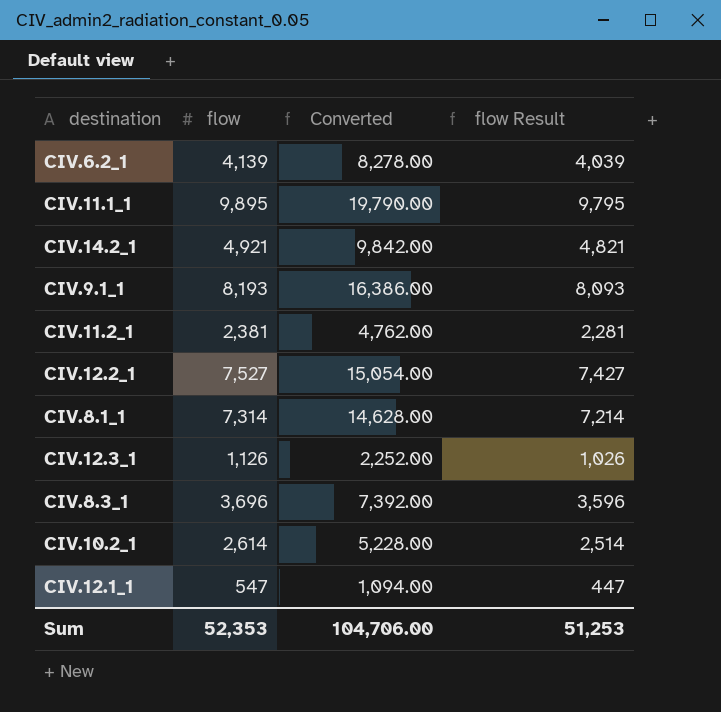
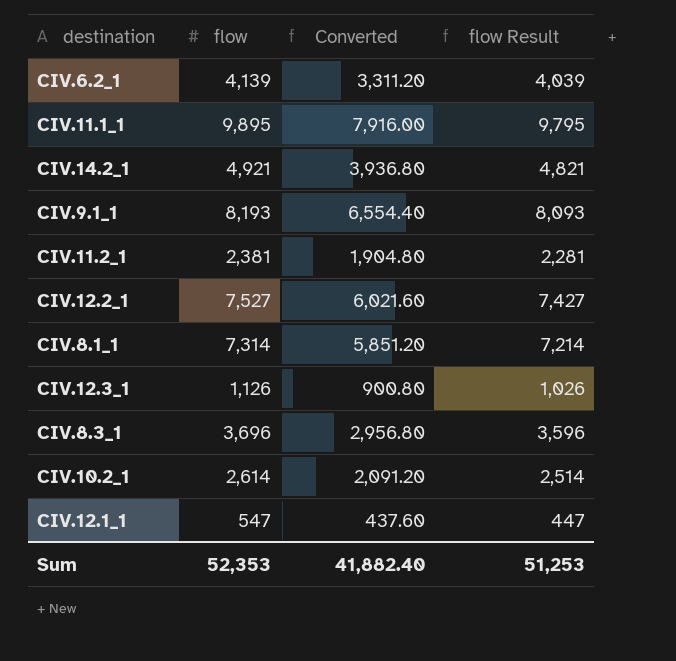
column Converted | formula: [flow] * 2 -> [flow] * 0.8
Sum | Converted: 104,706.00 -> 41,882.40

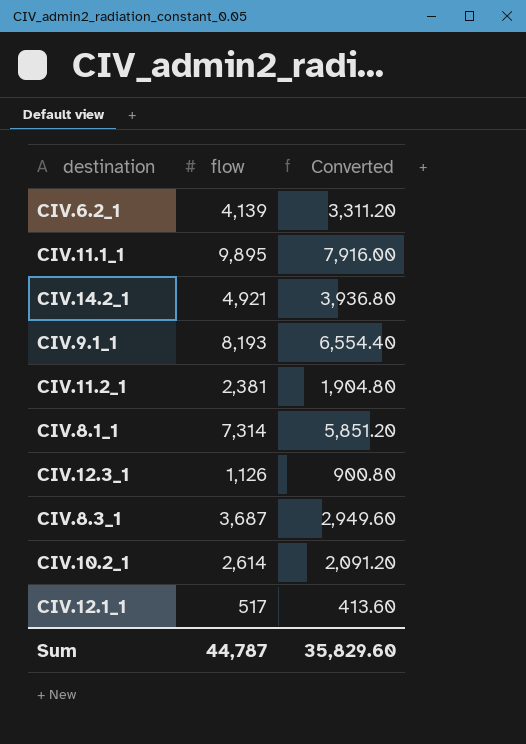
column flow Result | formula: [flow] - 100 -> none
row CIV.12.2_1: 7,527 | 6,021.60 | 7,427 -> none
CIV.8.3_1 | flow: 3,696 -> 3,687
CIV.8.3_1 | Converted: 2,956.80 -> 2,949.60
CIV.12.1_1 | flow: 547 -> 517
CIV.12.1_1 | Converted: 437.60 -> 413.60
Sum | flow: 52,353 -> 44,787
Sum | Converted: 41,882.40 -> 35,829.60

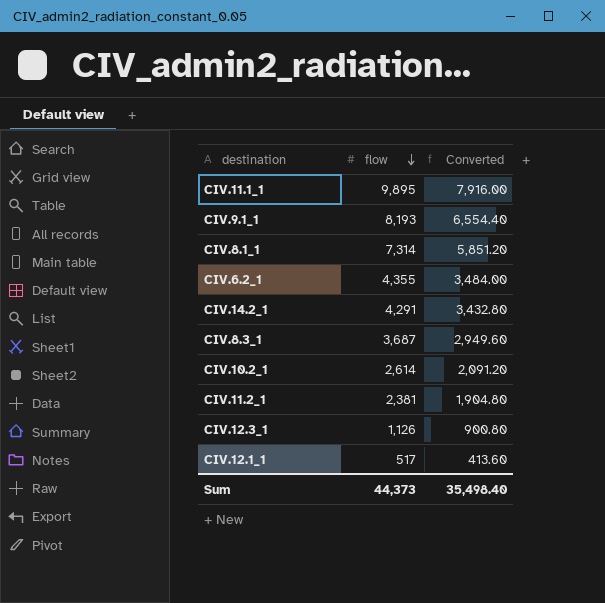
row order: none -> flow descending
CIV.6.2_1 | flow: 4,139 -> 4,355
CIV.6.2_1 | Converted: 3,311.20 -> 3,484.00
CIV.14.2_1 | flow: 4,921 -> 4,291
CIV.14.2_1 | Converted: 3,936.80 -> 3,432.80
Sum | flow: 44,787 -> 44,373
Sum | Converted: 35,829.60 -> 35,498.40

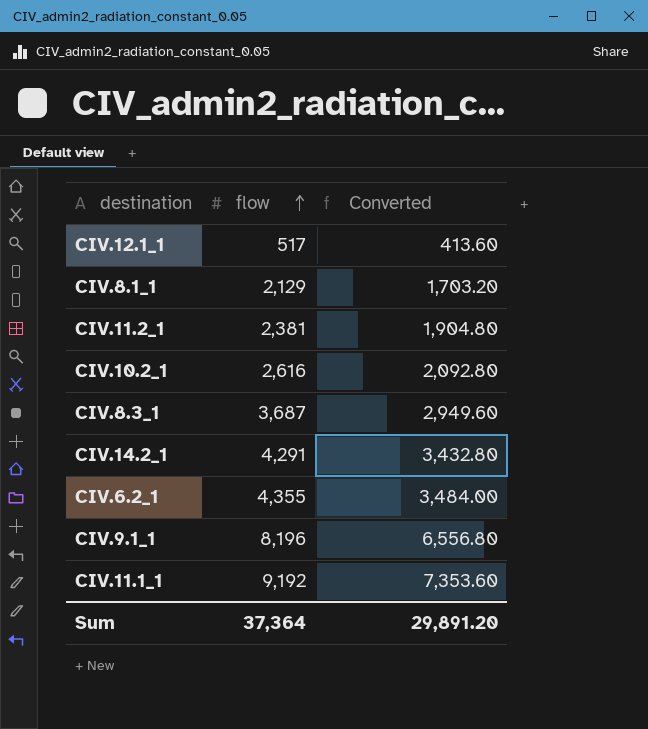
row order: flow descending -> flow ascending
row CIV.12.3_1: 1,126 | 900.80 -> none
CIV.8.1_1 | flow: 7,314 -> 2,129
CIV.8.1_1 | Converted: 5,851.20 -> 1,703.20
CIV.10.2_1 | flow: 2,614 -> 2,616
CIV.10.2_1 | Converted: 2,091.20 -> 2,092.80
CIV.9.1_1 | flow: 8,193 -> 8,196
CIV.9.1_1 | Converted: 6,554.40 -> 6,556.80
CIV.11.1_1 | flow: 9,895 -> 9,192
CIV.11.1_1 | Converted: 7,916.00 -> 7,353.60
Sum | flow: 44,373 -> 37,364
Sum | Converted: 35,498.40 -> 29,891.20

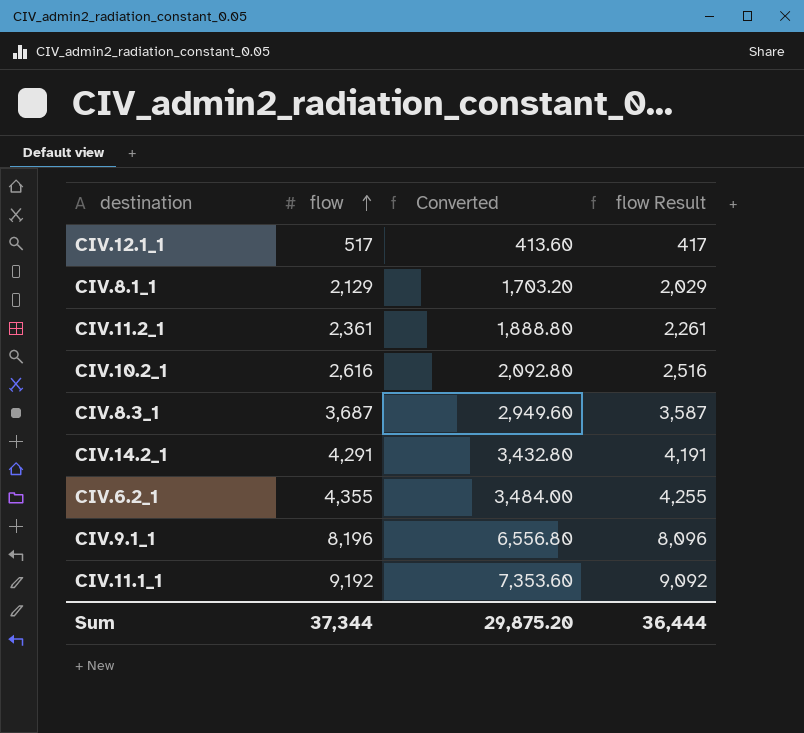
column flow Result | formula: none -> [flow] - 100
CIV.11.2_1 | flow: 2,381 -> 2,361
CIV.11.2_1 | Converted: 1,904.80 -> 1,888.80
Sum | flow: 37,364 -> 37,344
Sum | Converted: 29,891.20 -> 29,875.20

